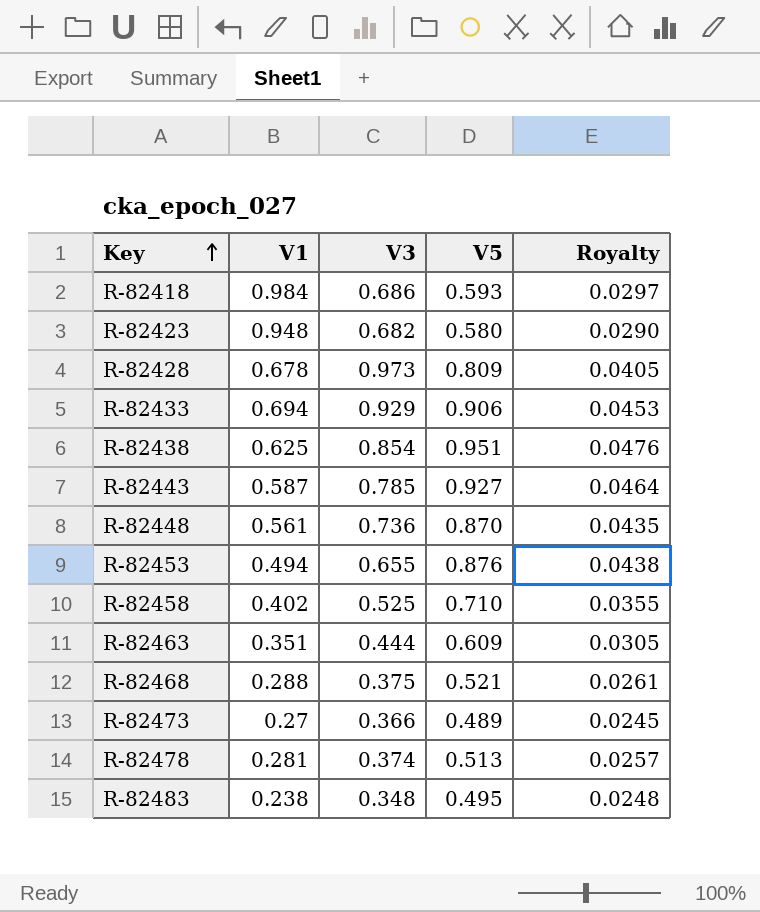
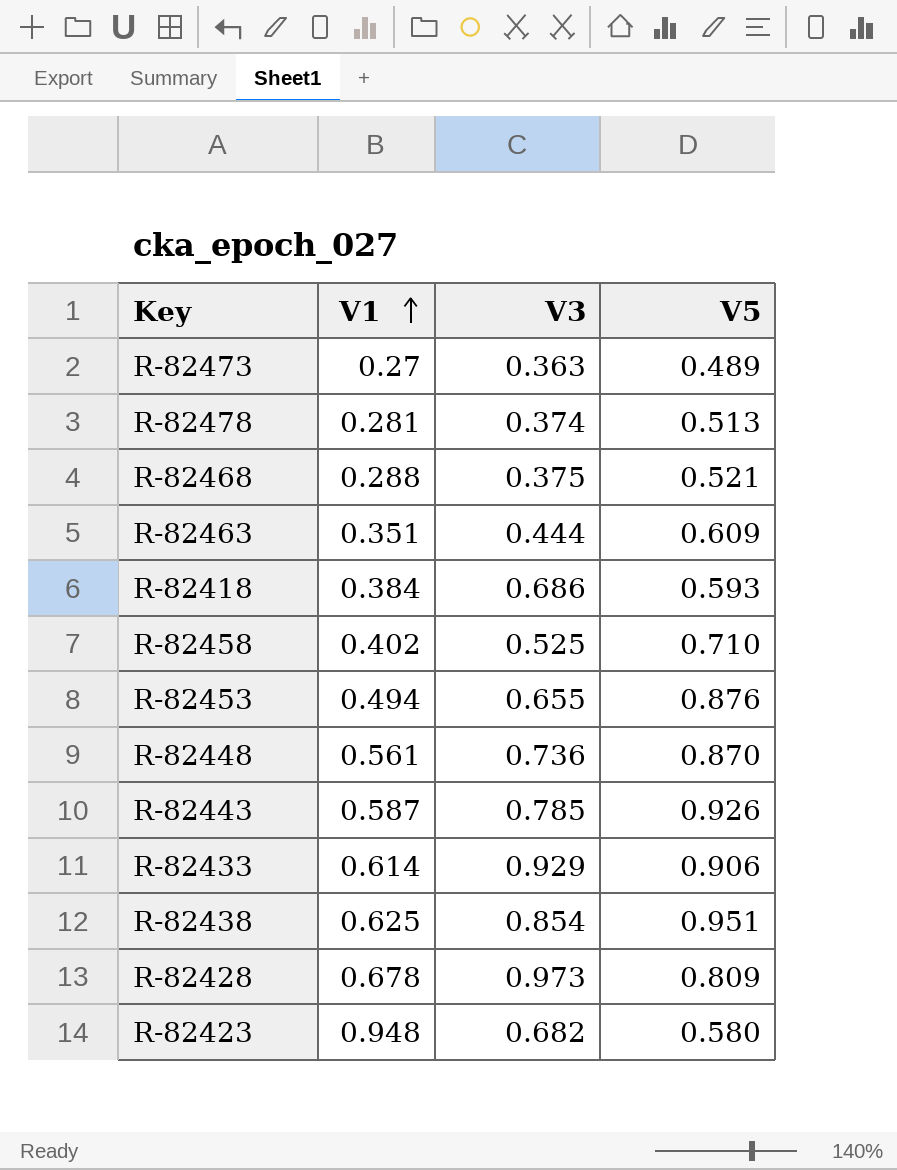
row order: Key ascending -> V1 ascending
column Royalty | formula: [V5] * 0.05 -> none
row R-82483: 0.238 | 0.348 | 0.495 | 0.0248 -> none
R-82473 | V3: 0.366 -> 0.363
R-82418 | V1: 0.984 -> 0.384
R-82443 | V5: 0.927 -> 0.926
R-82433 | V1: 0.694 -> 0.614

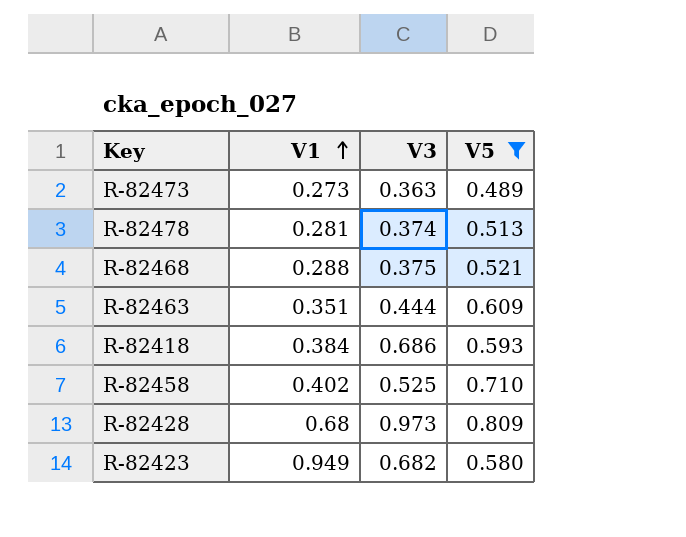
filter: none -> V5 <= 0.809
R-82473 | V1: 0.27 -> 0.273
R-82428 | V1: 0.678 -> 0.68
R-82423 | V1: 0.948 -> 0.949

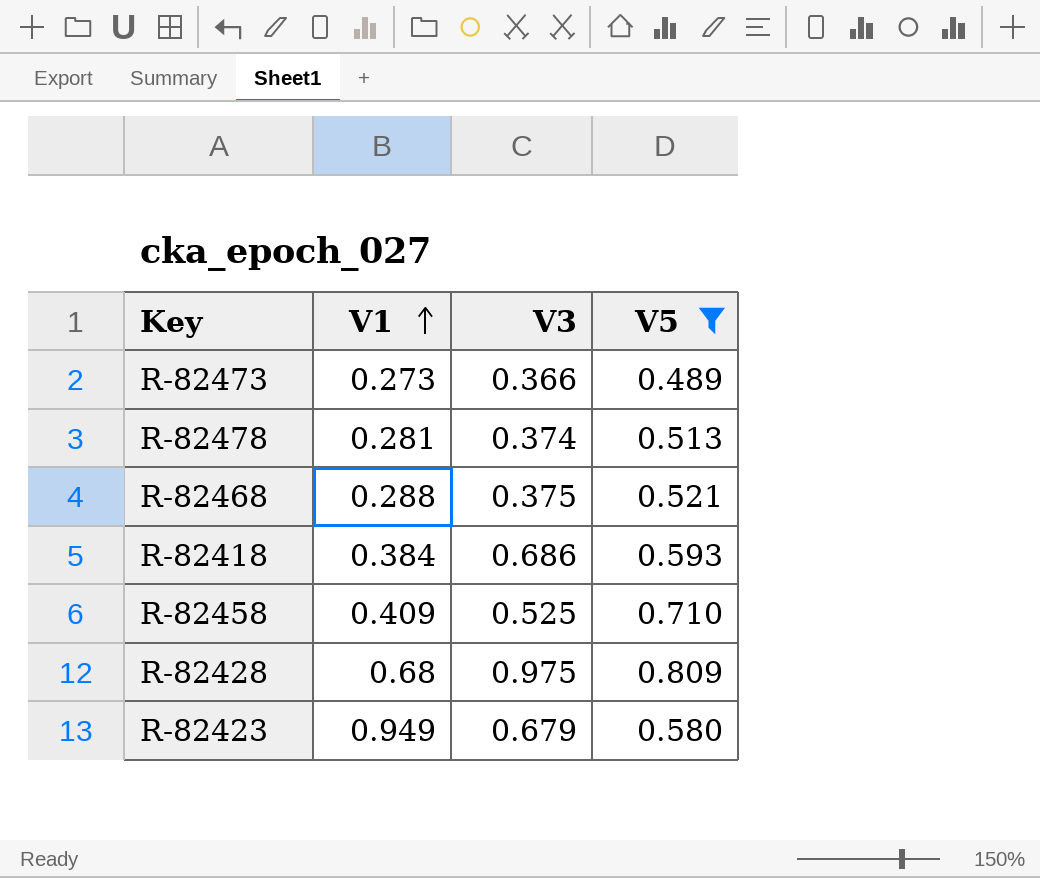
row R-82463: 0.351 | 0.444 | 0.609 -> none
R-82473 | V3: 0.363 -> 0.366
R-82458 | V1: 0.402 -> 0.409
R-82428 | V3: 0.973 -> 0.975
R-82423 | V3: 0.682 -> 0.679

